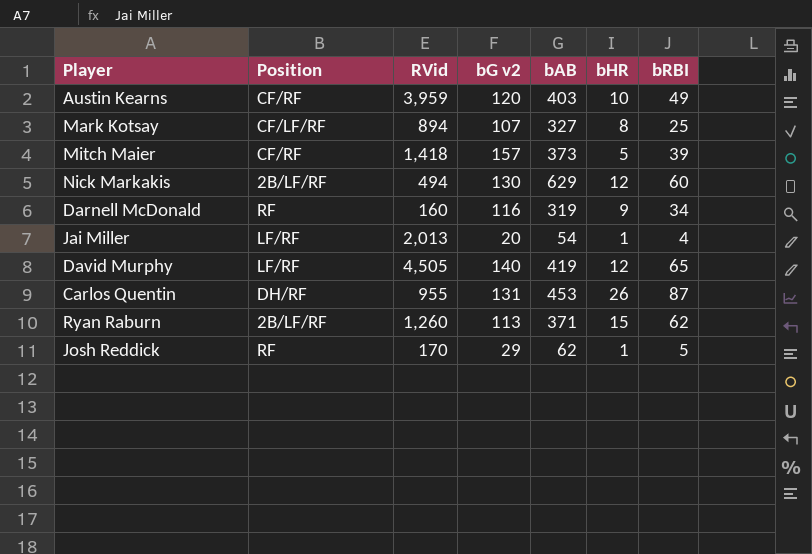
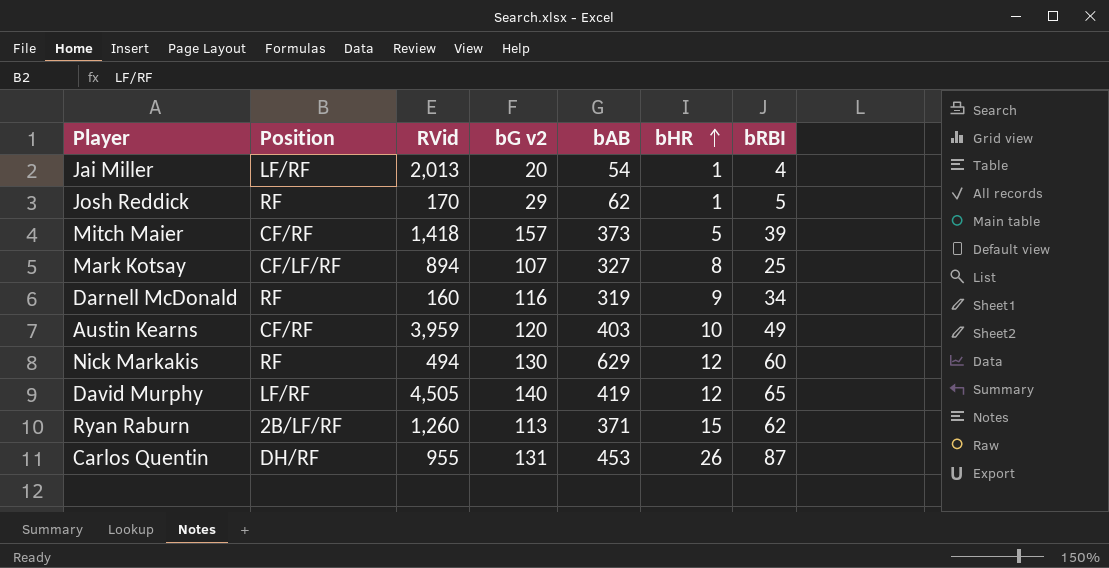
row order: none -> bHR ascending
Nick Markakis | Position: 2B/LF/RF -> RF

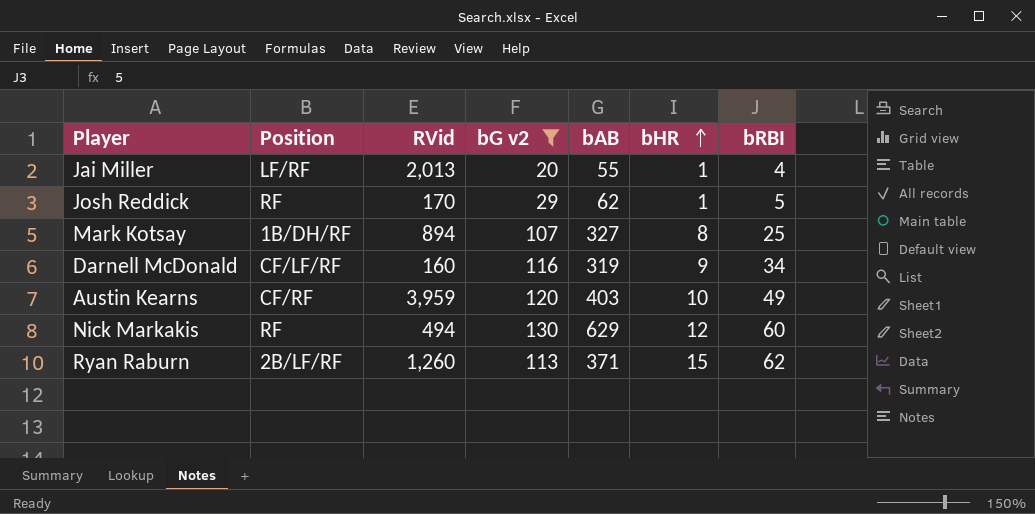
filter: none -> bG v2 <= 130
Jai Miller | bAB: 54 -> 55
Mark Kotsay | Position: CF/LF/RF -> 1B/DH/RF
Darnell McDonald | Position: RF -> CF/LF/RF

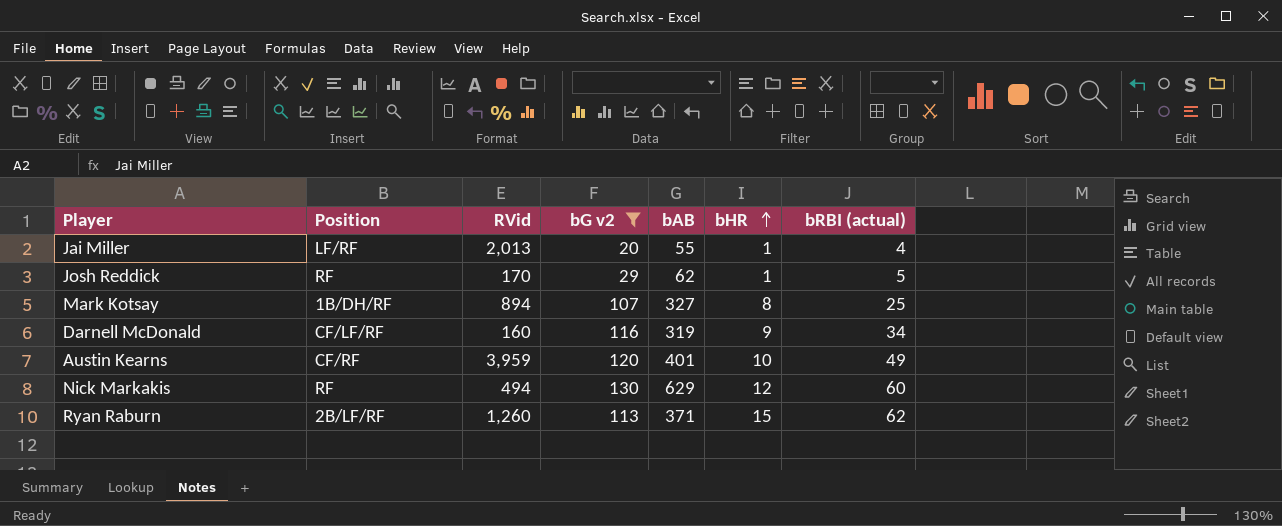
column name: bRBI -> bRBI (actual)
Austin Kearns | bAB: 403 -> 401

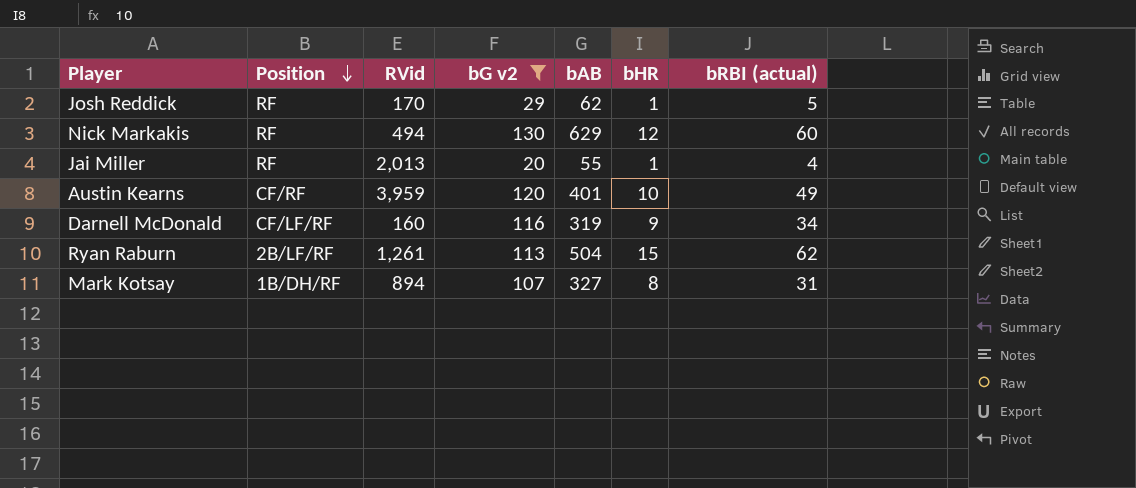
row order: bHR ascending -> Position descending
Jai Miller | Position: LF/RF -> RF
Ryan Raburn | RVid: 1,260 -> 1,261
Ryan Raburn | bAB: 371 -> 504
Mark Kotsay | bRBI (actual): 25 -> 31

